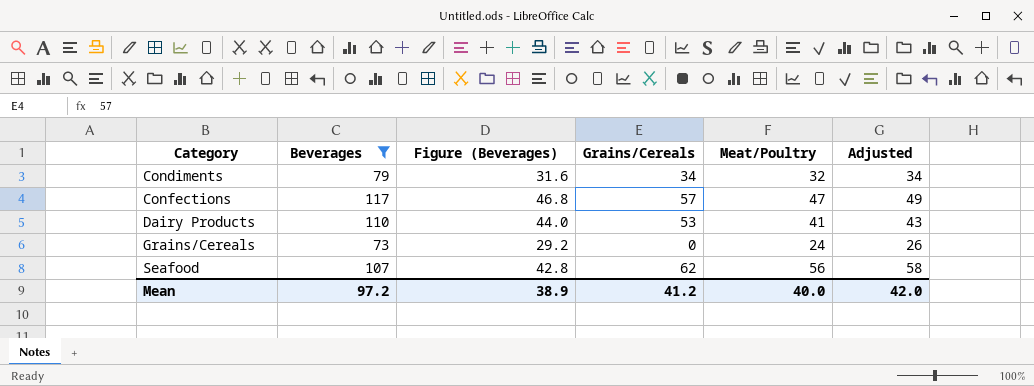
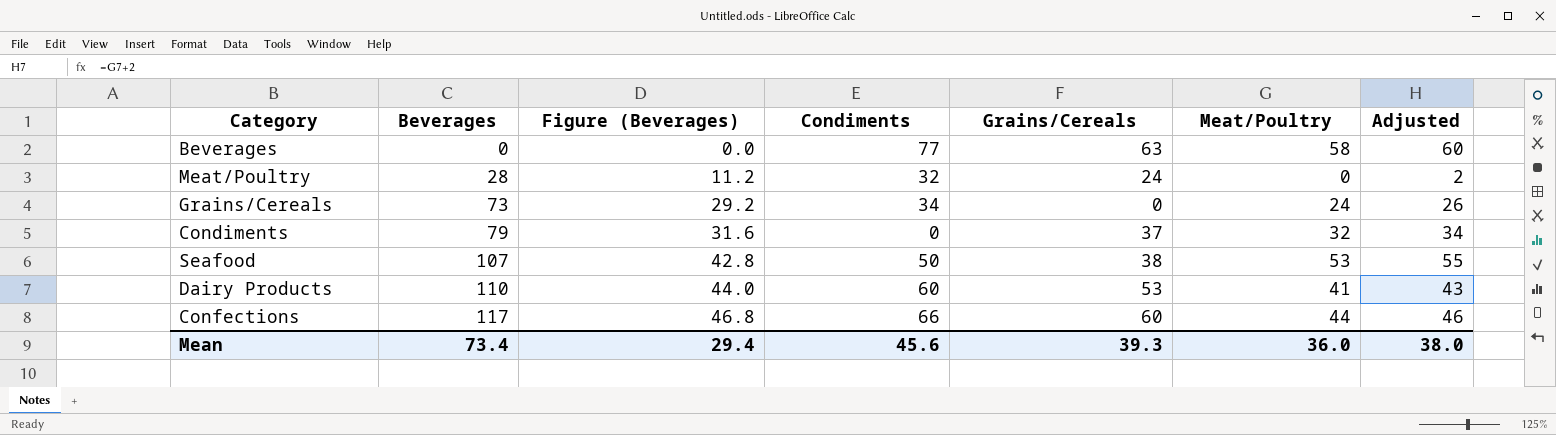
filter: Beverages >= 73 -> none
row order: Category ascending -> Beverages ascending
column Condiments | position: none -> 4
Condiments | Grains/Cereals: 34 -> 37
Seafood | Grains/Cereals: 62 -> 38
Seafood | Meat/Poultry: 56 -> 53
Seafood | Adjusted: 58 -> 55
Confections | Grains/Cereals: 57 -> 60
Confections | Meat/Poultry: 47 -> 44
Confections | Adjusted: 49 -> 46
Mean | Beverages: 97.2 -> 73.4
Mean | Figure (Beverages): 38.9 -> 29.4
Mean | Grains/Cereals: 41.2 -> 39.3
Mean | Meat/Poultry: 40.0 -> 36.0
Mean | Adjusted: 42.0 -> 38.0

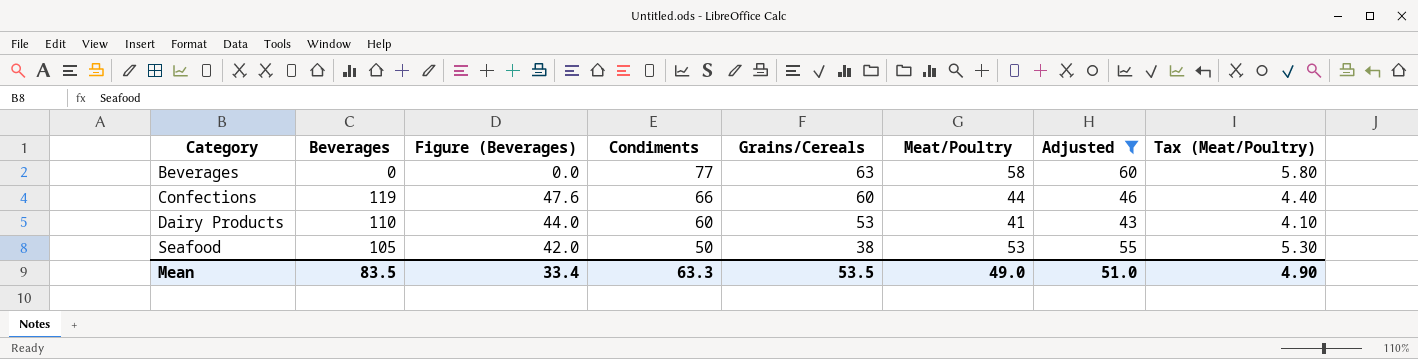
filter: none -> Adjusted >= 43
row order: Beverages ascending -> Category ascending
column Tax (Meat/Poultry) | formula: none -> [Meat/Poultry] * 0.1
Confections | Beverages: 117 -> 119
Confections | Figure (Beverages): 46.8 -> 47.6
Seafood | Beverages: 107 -> 105
Seafood | Figure (Beverages): 42.8 -> 42.0
Mean | Beverages: 73.4 -> 83.5
Mean | Figure (Beverages): 29.4 -> 33.4
Mean | Condiments: 45.6 -> 63.3
Mean | Grains/Cereals: 39.3 -> 53.5
Mean | Meat/Poultry: 36.0 -> 49.0
Mean | Adjusted: 38.0 -> 51.0

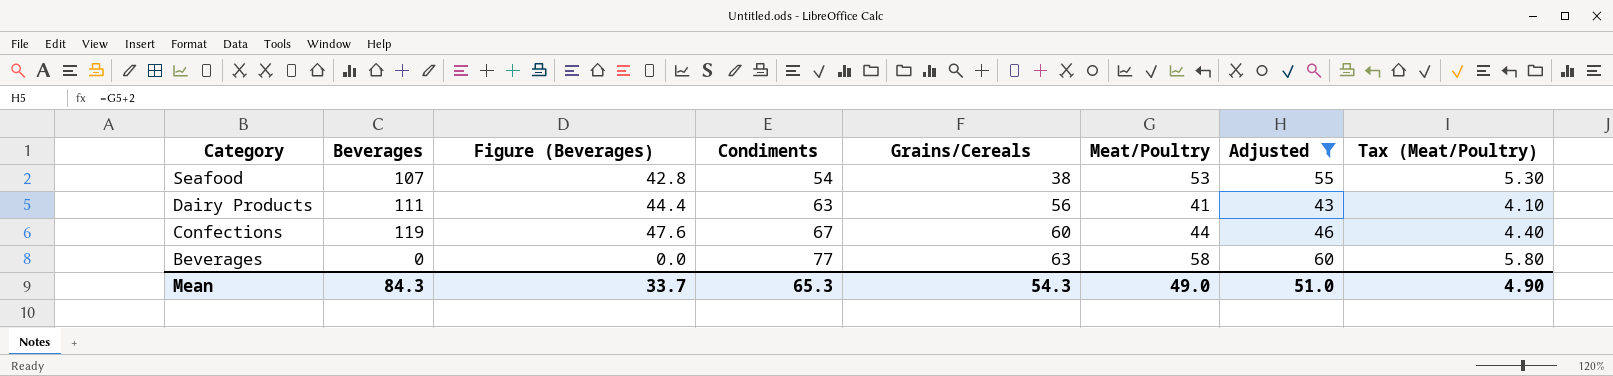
row order: Category ascending -> Category descending
Seafood | Beverages: 105 -> 107
Seafood | Figure (Beverages): 42.0 -> 42.8
Seafood | Condiments: 50 -> 54
Dairy Products | Beverages: 110 -> 111
Dairy Products | Figure (Beverages): 44.0 -> 44.4
Dairy Products | Condiments: 60 -> 63
Dairy Products | Grains/Cereals: 53 -> 56
Confections | Condiments: 66 -> 67
Mean | Beverages: 83.5 -> 84.3
Mean | Figure (Beverages): 33.4 -> 33.7
Mean | Condiments: 63.3 -> 65.3
Mean | Grains/Cereals: 53.5 -> 54.3

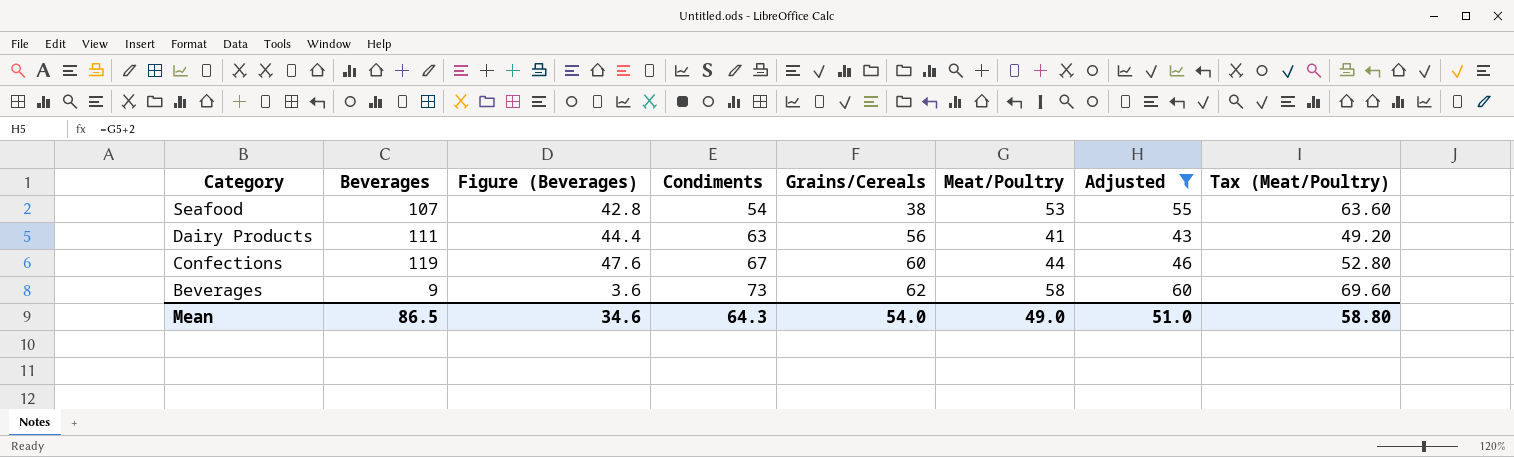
column Tax (Meat/Poultry) | formula: [Meat/Poultry] * 0.1 -> [Meat/Poultry] * 1.2
Beverages | Beverages: 0 -> 9
Beverages | Figure (Beverages): 0.0 -> 3.6
Beverages | Condiments: 77 -> 73
Beverages | Grains/Cereals: 63 -> 62
Mean | Beverages: 84.3 -> 86.5
Mean | Figure (Beverages): 33.7 -> 34.6
Mean | Condiments: 65.3 -> 64.3
Mean | Grains/Cereals: 54.3 -> 54.0
Mean | Tax (Meat/Poultry): 4.90 -> 58.80

